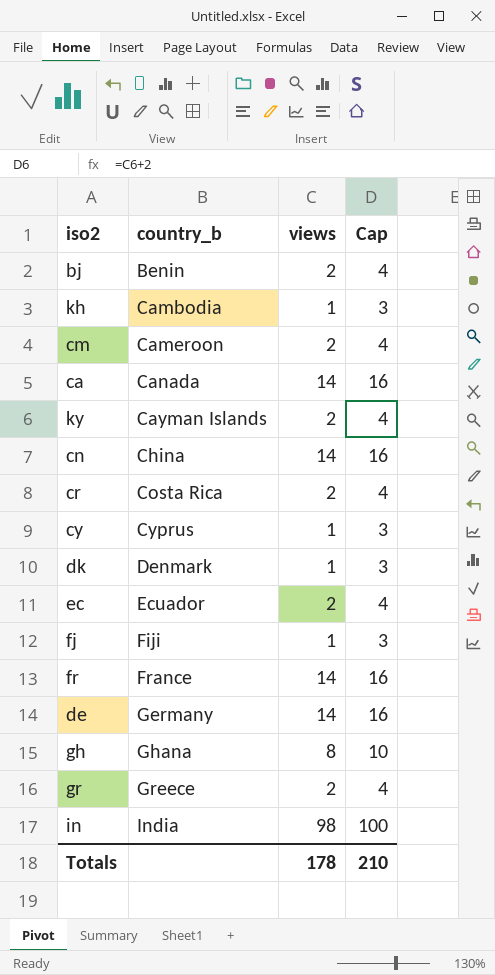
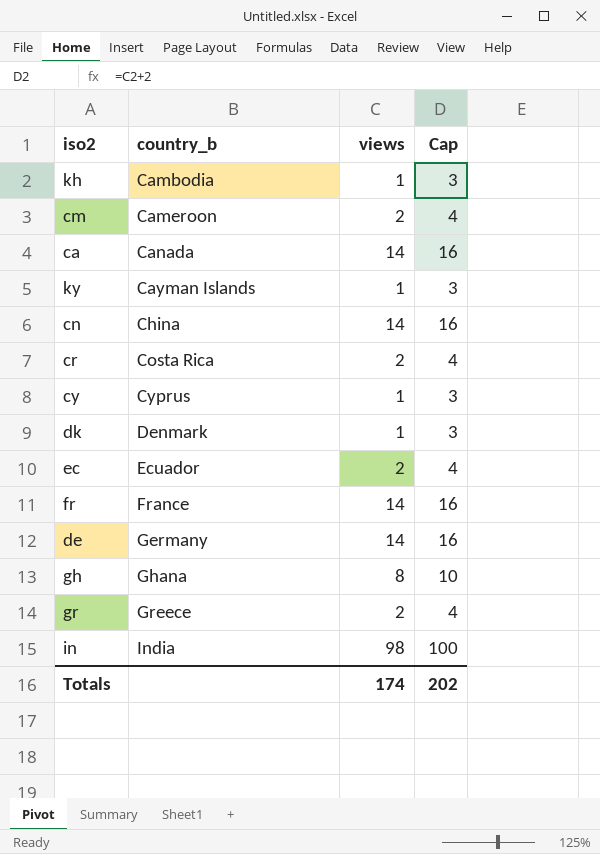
row bj: Benin | 2 | 4 -> none
row fj: Fiji | 1 | 3 -> none
ky | views: 2 -> 1
ky | Cap: 4 -> 3
Totals | views: 178 -> 174
Totals | Cap: 210 -> 202

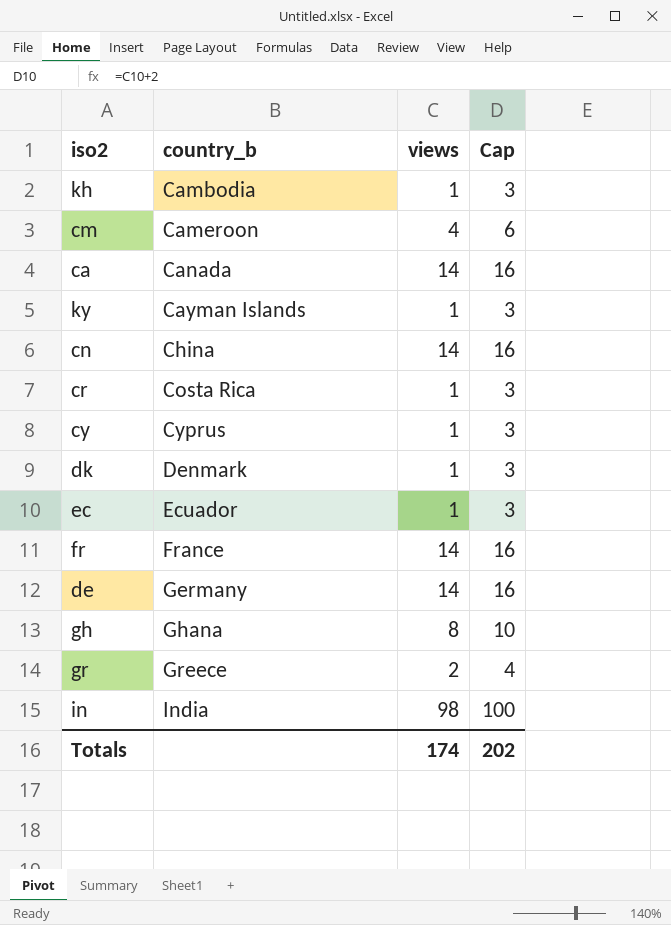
cm | views: 2 -> 4
cm | Cap: 4 -> 6
cr | views: 2 -> 1
cr | Cap: 4 -> 3
ec | views: 2 -> 1
ec | Cap: 4 -> 3

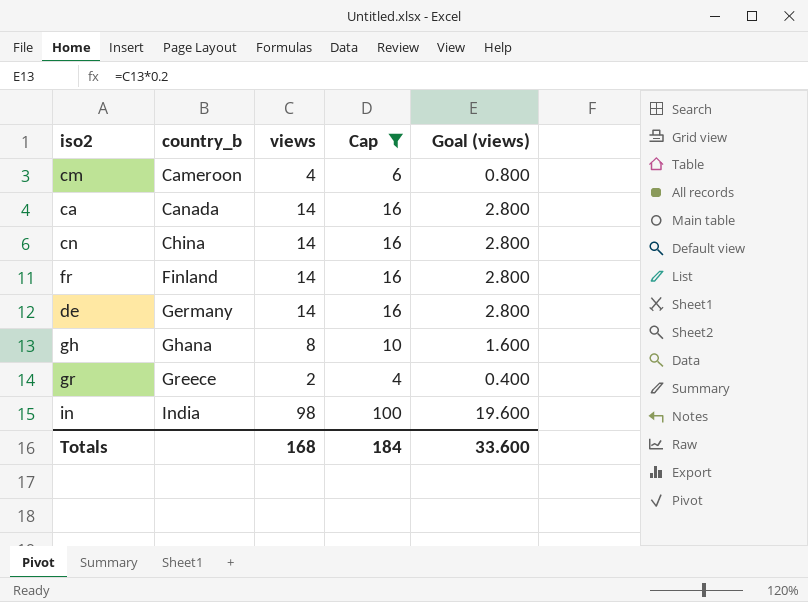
filter: none -> Cap != 3
column Goal (views) | formula: none -> [views] * 0.2
fr | country_b: France -> Finland
Totals | views: 174 -> 168
Totals | Cap: 202 -> 184

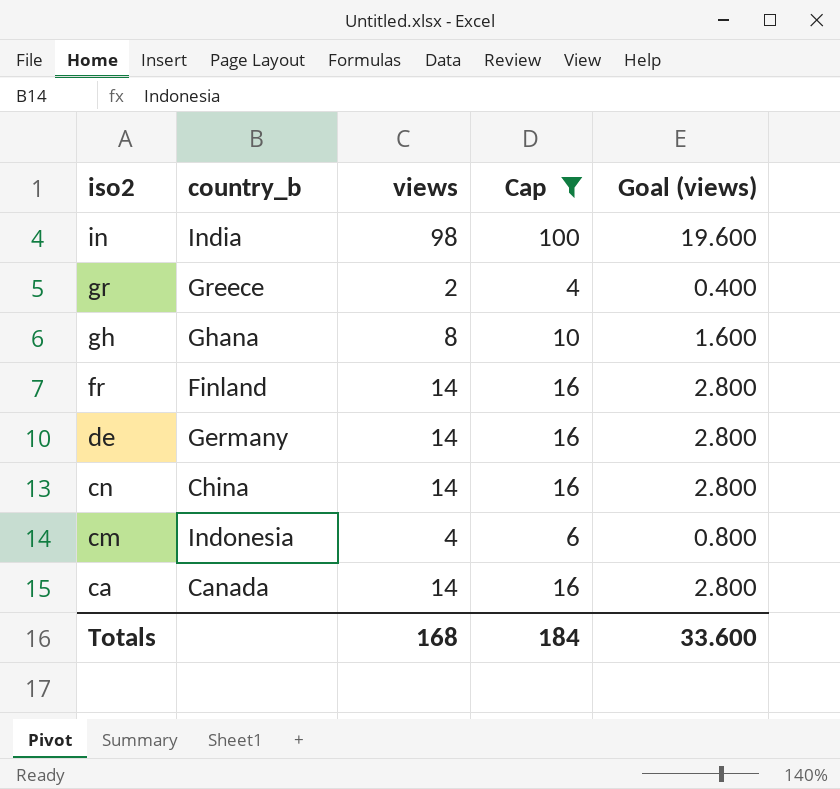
row order: country_b ascending -> iso2 descending
cm | country_b: Cameroon -> Indonesia

